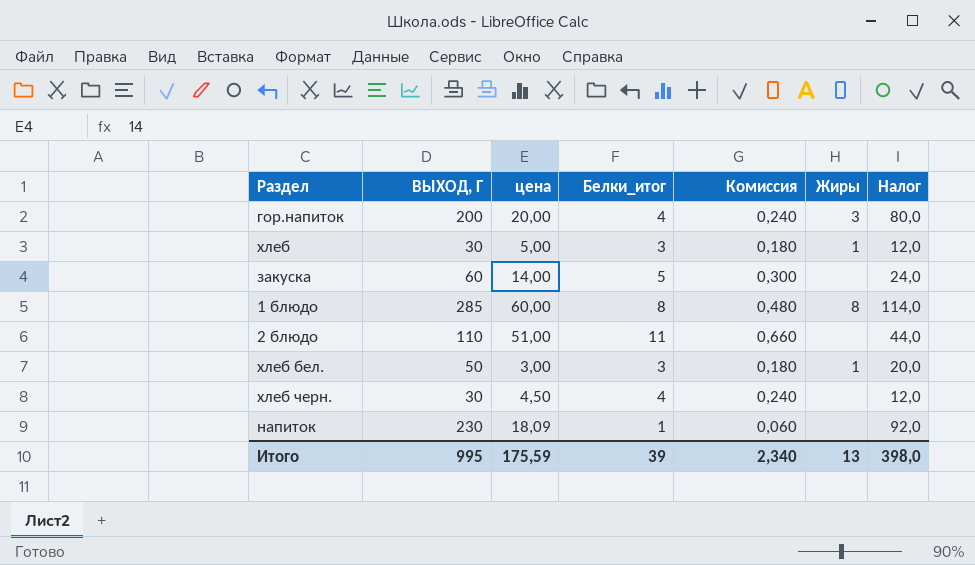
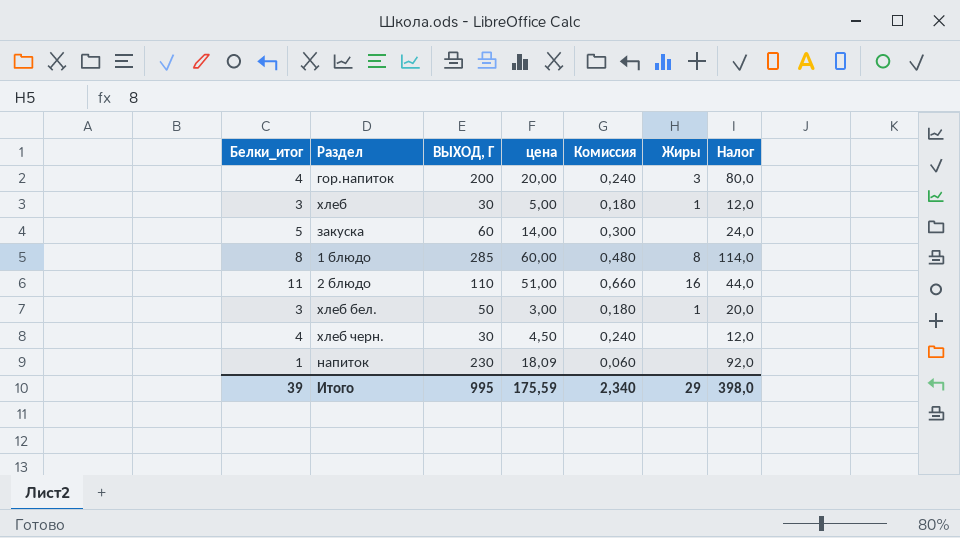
column Белки_итог | position: 4 -> 1
2 блюдо | Жиры: none -> 16
Итого | Жиры: 13 -> 29

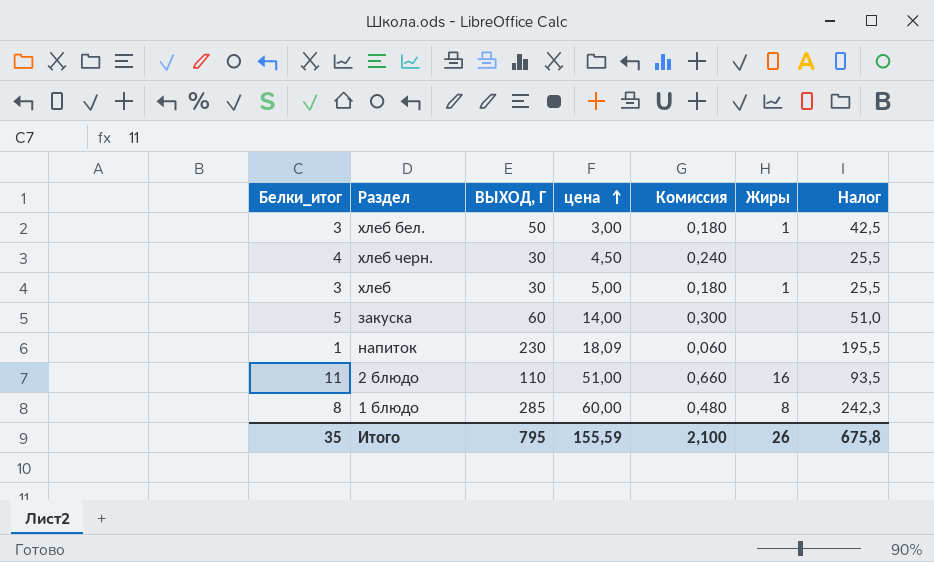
row order: none -> цена ascending
column Налог | formula: [ВЫХОД, Г] * 0,4 -> [ВЫХОД, Г] * 0,85
row гор.напиток: 4 | 200 | 20,00 | 0,240 | 3 | 80,0 -> none
Итого | Белки_итог: 39 -> 35
Итого | ВЫХОД, Г: 995 -> 795
Итого | цена: 175,59 -> 155,59
Итого | Комиссия: 2,340 -> 2,100
Итого | Жиры: 29 -> 26
Итого | Налог: 398,0 -> 675,8

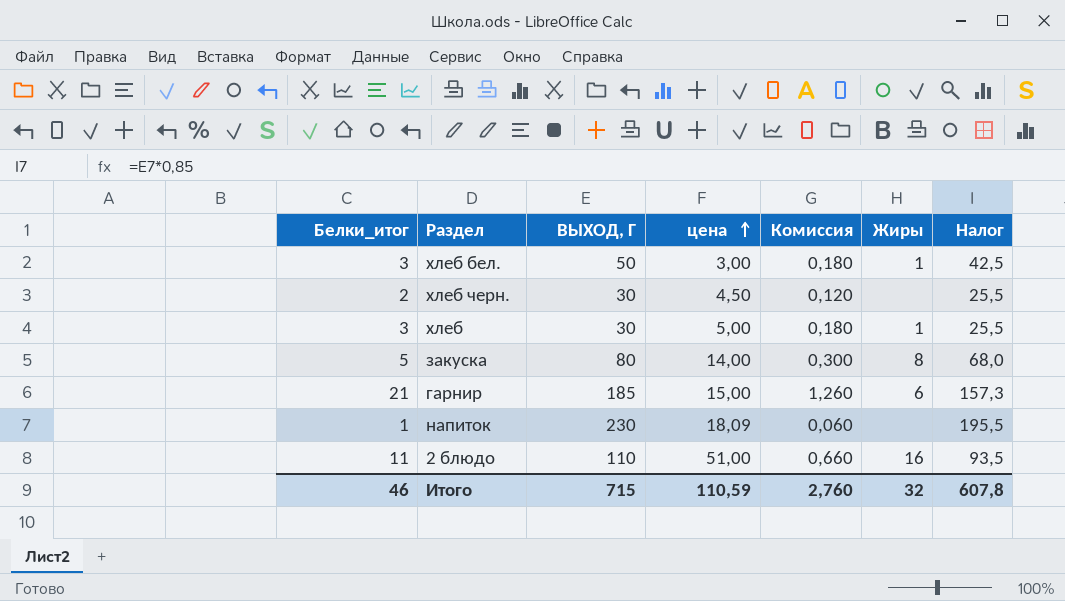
row 1 блюдо: 8 | 285 | 60,00 | 0,480 | 8 | 242,3 -> none
хлеб черн. | Белки_итог: 4 -> 2
хлеб черн. | Комиссия: 0,240 -> 0,120
закуска | ВЫХОД, Г: 60 -> 80
закуска | Жиры: none -> 8
закуска | Налог: 51,0 -> 68,0
row гарнир: none -> 21 | 185 | 15,00 | 1,260 | 6 | 157,3
Итого | Белки_итог: 35 -> 46
Итого | ВЫХОД, Г: 795 -> 715
Итого | цена: 155,59 -> 110,59
Итого | Комиссия: 2,100 -> 2,760
Итого | Жиры: 26 -> 32
Итого | Налог: 675,8 -> 607,8

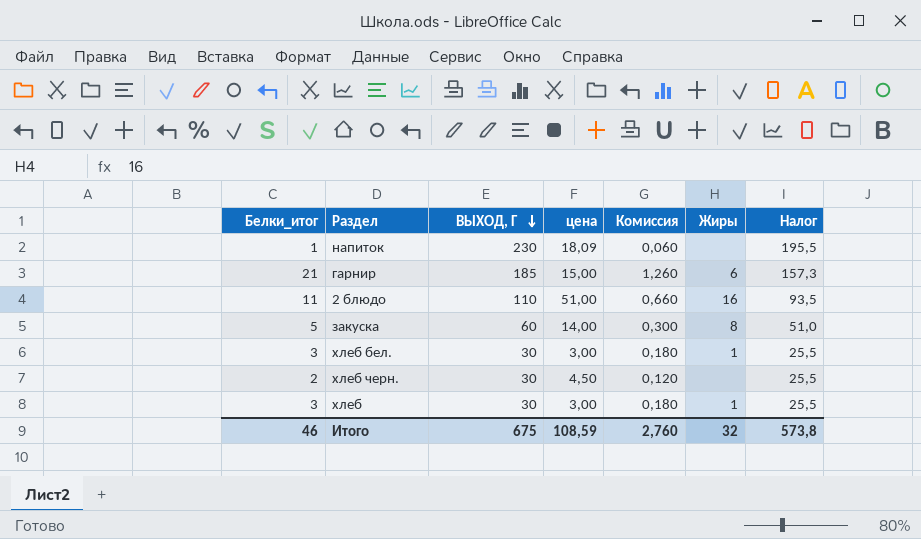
row order: цена ascending -> ВЫХОД, Г descending
закуска | ВЫХОД, Г: 80 -> 60
закуска | Налог: 68,0 -> 51,0
хлеб бел. | ВЫХОД, Г: 50 -> 30
хлеб бел. | Налог: 42,5 -> 25,5
хлеб | цена: 5,00 -> 3,00
Итого | ВЫХОД, Г: 715 -> 675
Итого | цена: 110,59 -> 108,59
Итого | Налог: 607,8 -> 573,8

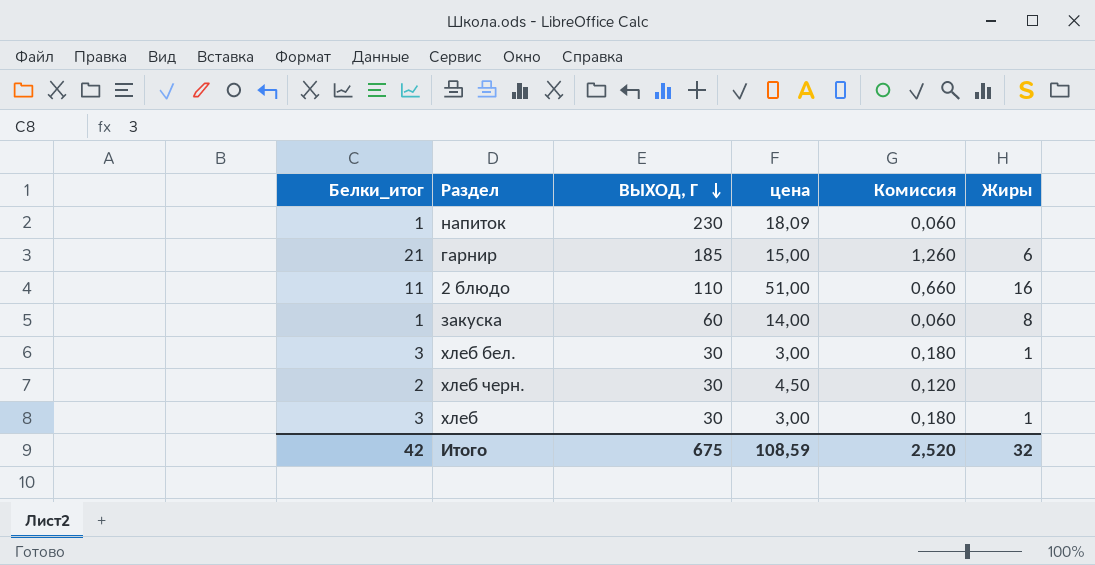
column Налог | formula: [ВЫХОД, Г] * 0,85 -> none
закуска | Белки_итог: 5 -> 1
закуска | Комиссия: 0,300 -> 0,060
Итого | Белки_итог: 46 -> 42
Итого | Комиссия: 2,760 -> 2,520

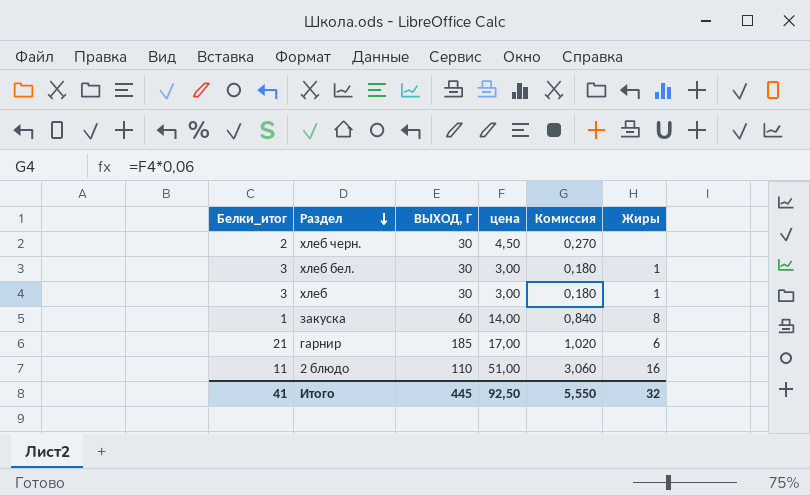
row order: ВЫХОД, Г descending -> Раздел descending
column Комиссия | formula: [Белки_итог] * 0,06 -> [цена] * 0,06
row напиток: 1 | 230 | 18,09 | 0,060 | none -> none
гарнир | цена: 15,00 -> 17,00
Итого | Белки_итог: 42 -> 41
Итого | ВЫХОД, Г: 675 -> 445
Итого | цена: 108,59 -> 92,50
Итого | Комиссия: 2,520 -> 5,550

